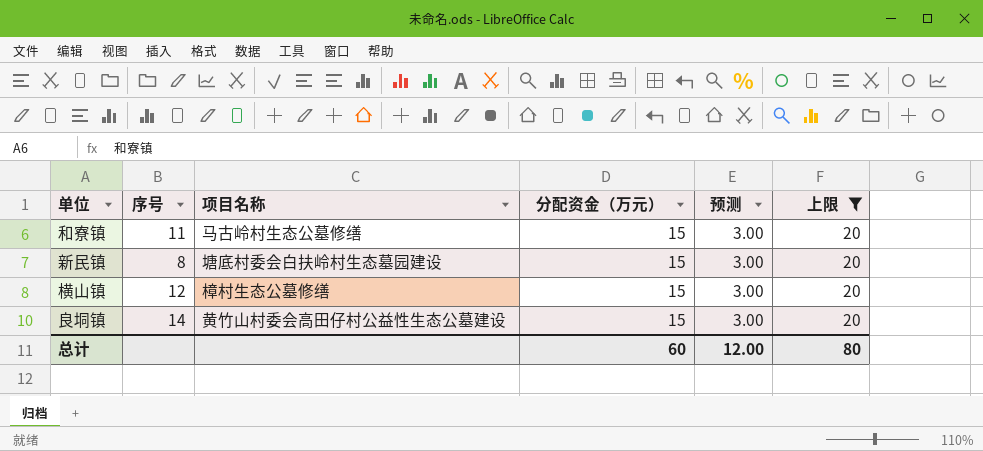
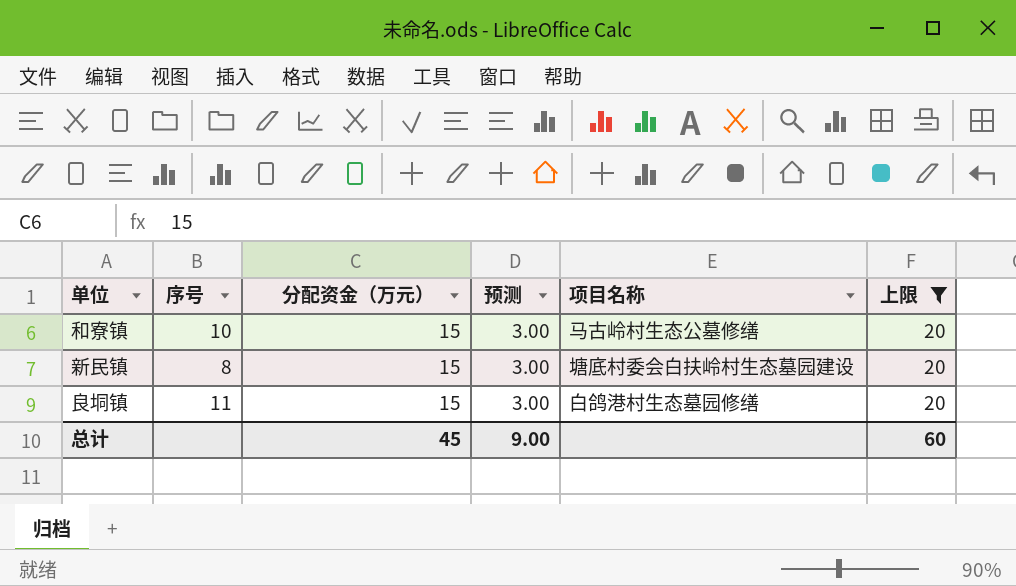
column 项目名称 | position: 3 -> 5
row 横山镇: 12 | 樟村生态公墓修缮 | 15 | 3.00 | 20 -> none
和寮镇 | 序号: 11 -> 10
良垌镇 | 序号: 14 -> 11
良垌镇 | 项目名称: 黄竹山村委会高田仔村公益性生态公墓建设 -> 白鸽港村生态墓园修缮
总计 | 分配资金（万元）: 60 -> 45
总计 | 预测: 12.00 -> 9.00
总计 | 上限: 80 -> 60

